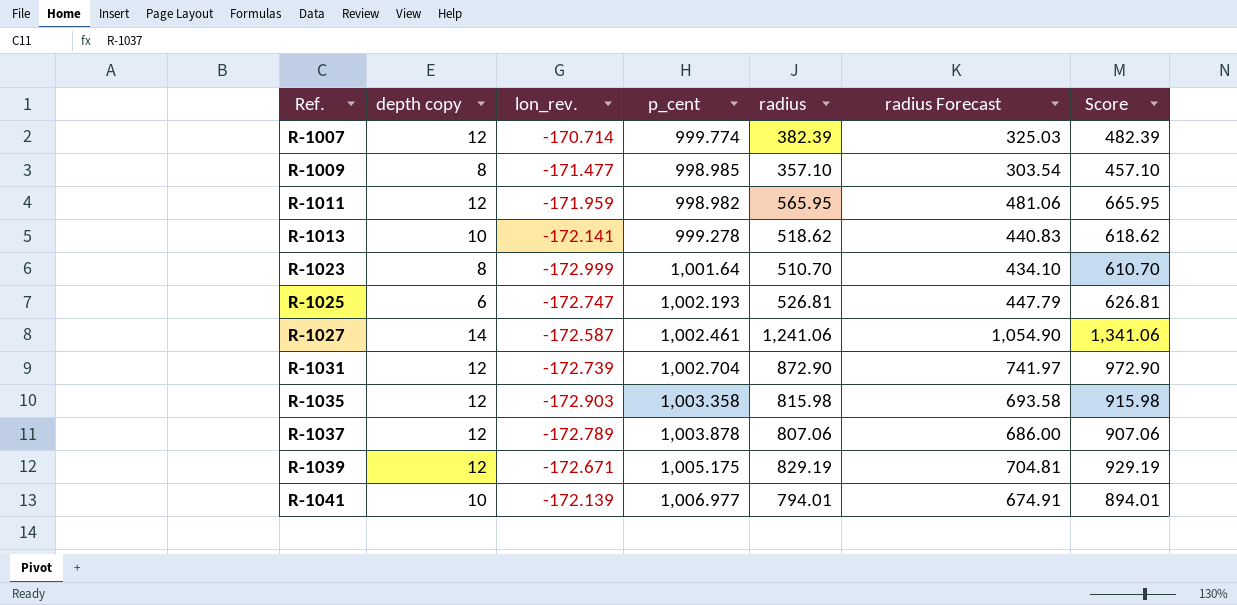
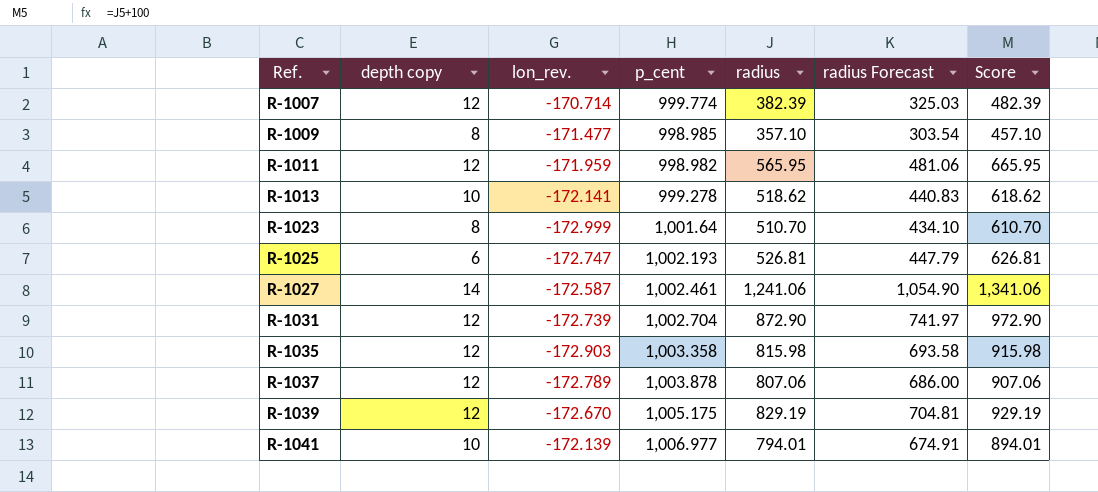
R-1039 | lon_rev.: -172.671 -> -172.670

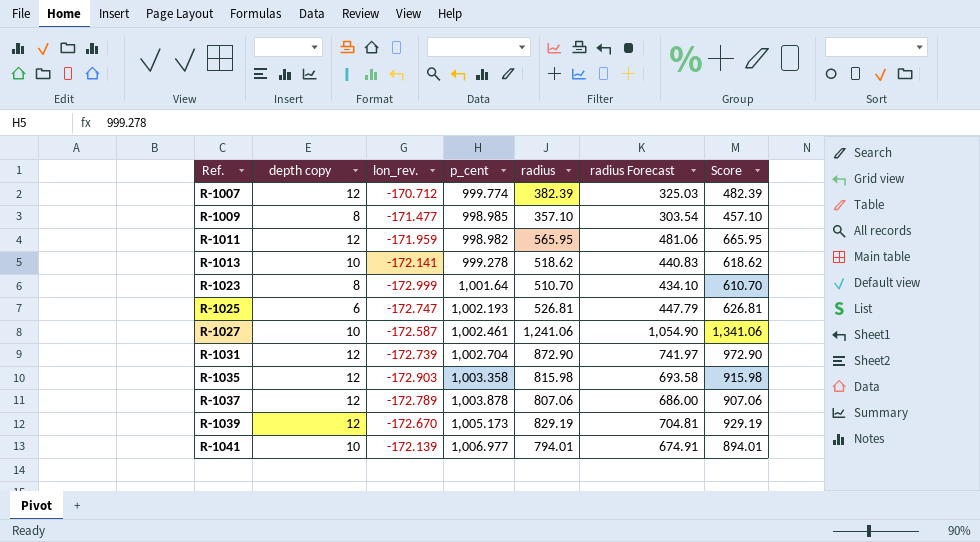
R-1007 | lon_rev.: -170.714 -> -170.712
R-1027 | depth copy: 14 -> 10
R-1039 | p_cent: 1,005.175 -> 1,005.173

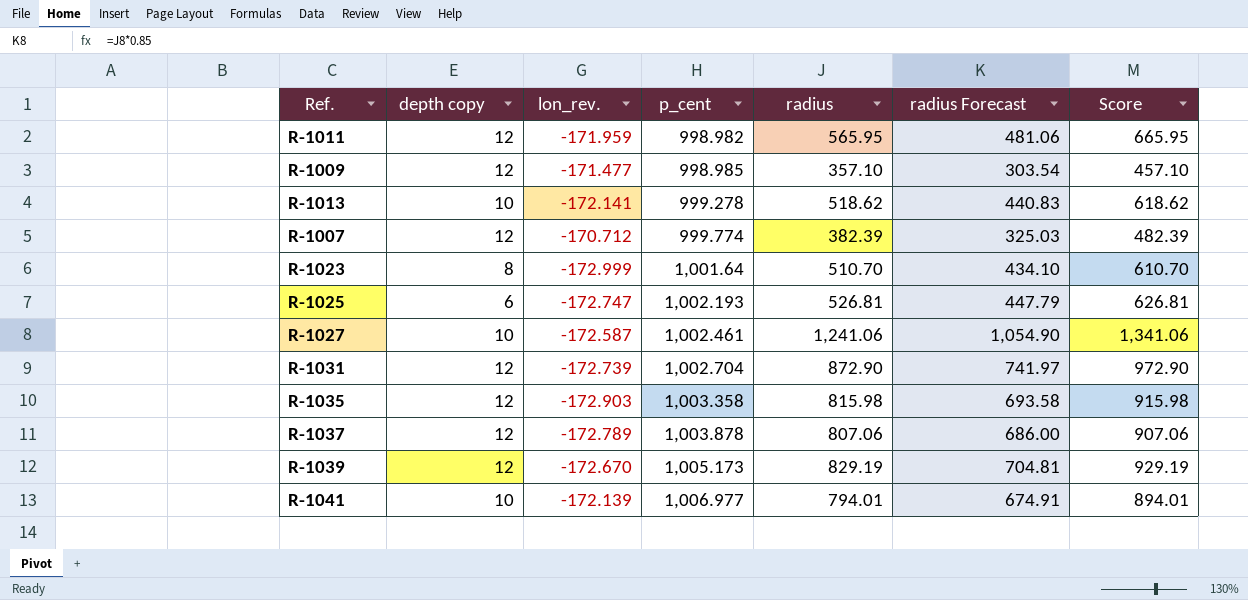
row order: Ref. ascending -> p_cent ascending
R-1009 | depth copy: 8 -> 12

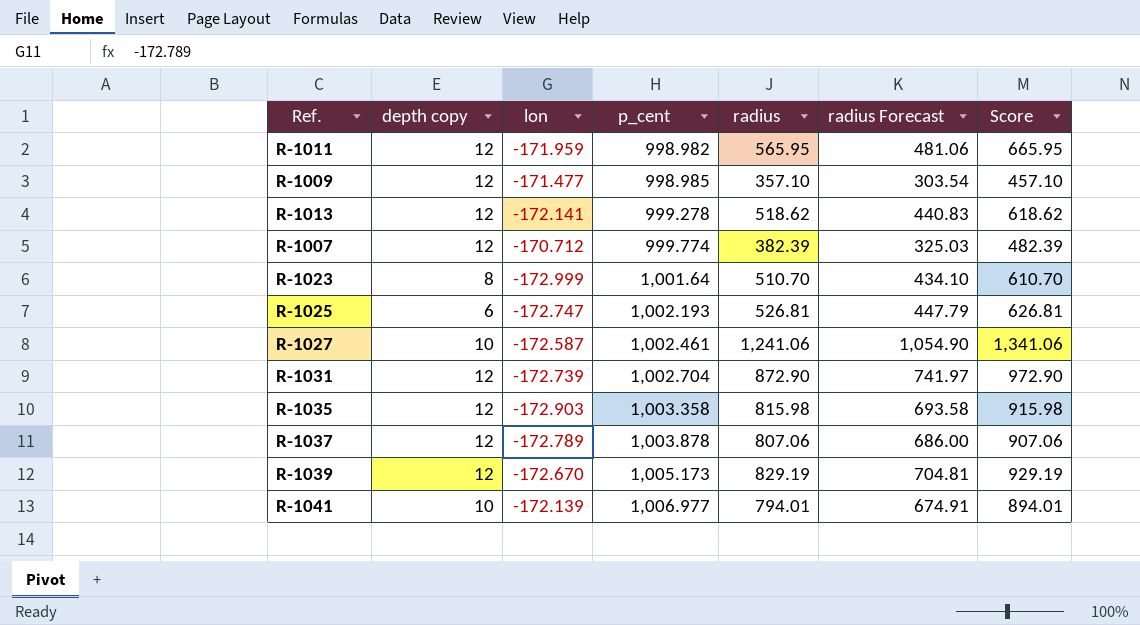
column name: lon_rev. -> lon
R-1013 | depth copy: 10 -> 12

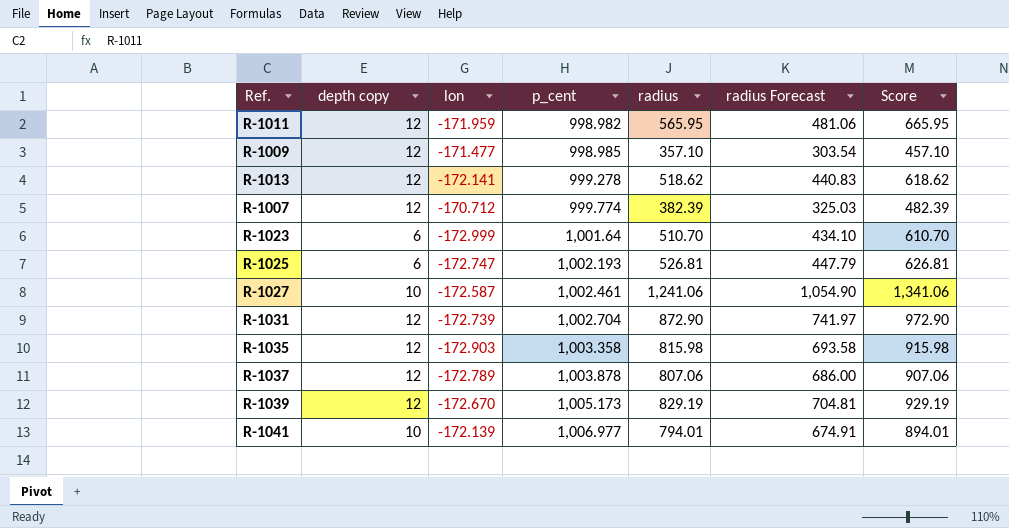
R-1023 | depth copy: 8 -> 6

